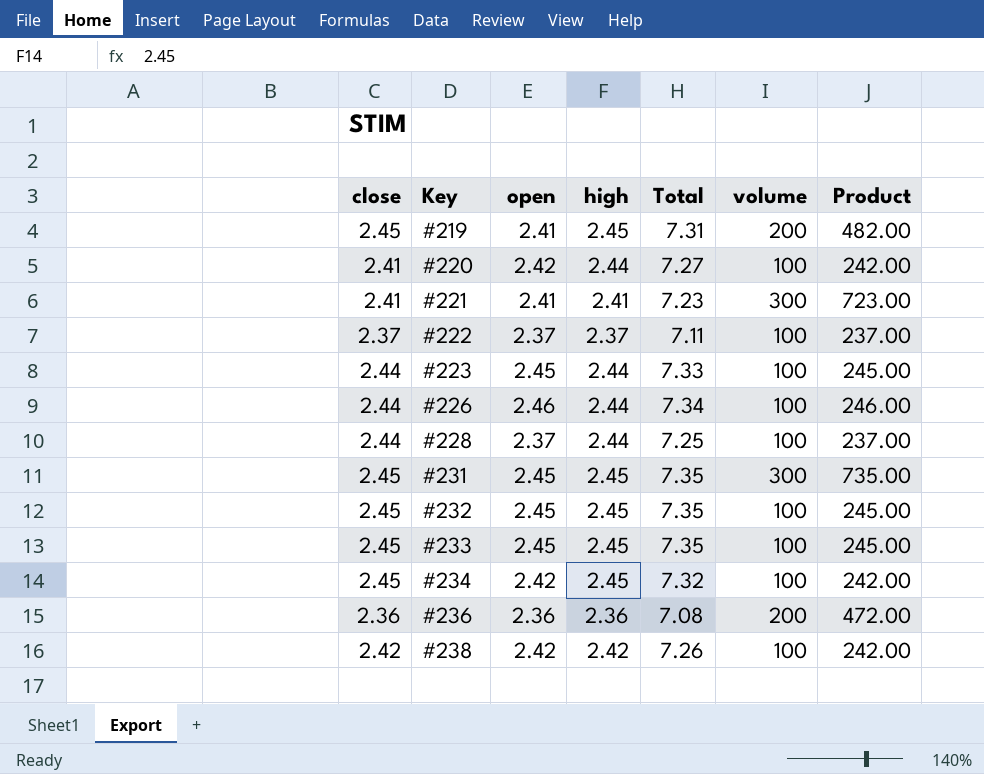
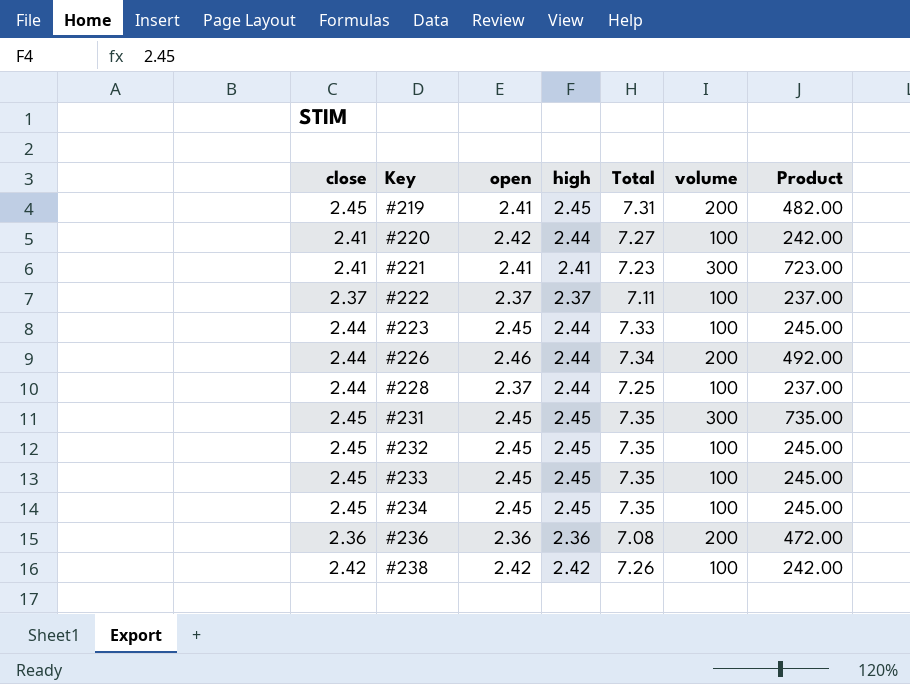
#226 | volume: 100 -> 200
#226 | Product: 246.00 -> 492.00
#234 | open: 2.42 -> 2.45
#234 | Total: 7.32 -> 7.35
#234 | Product: 242.00 -> 245.00

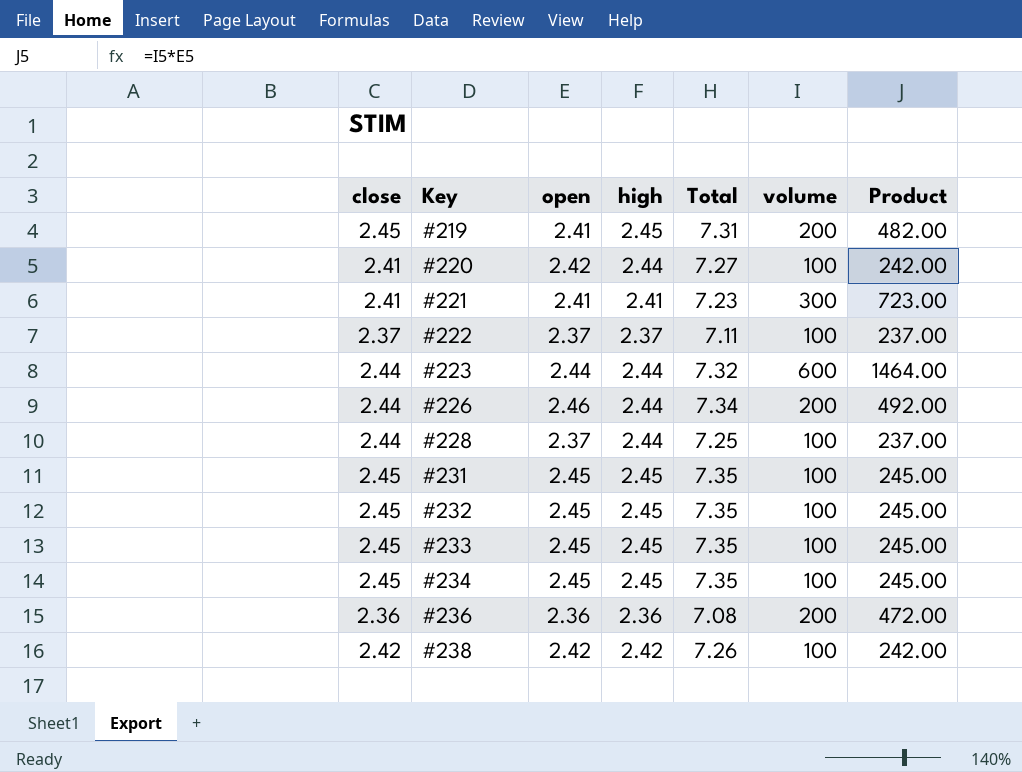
#223 | open: 2.45 -> 2.44
#223 | Total: 7.33 -> 7.32
#223 | volume: 100 -> 600
#223 | Product: 245.00 -> 1464.00
#231 | volume: 300 -> 100
#231 | Product: 735.00 -> 245.00

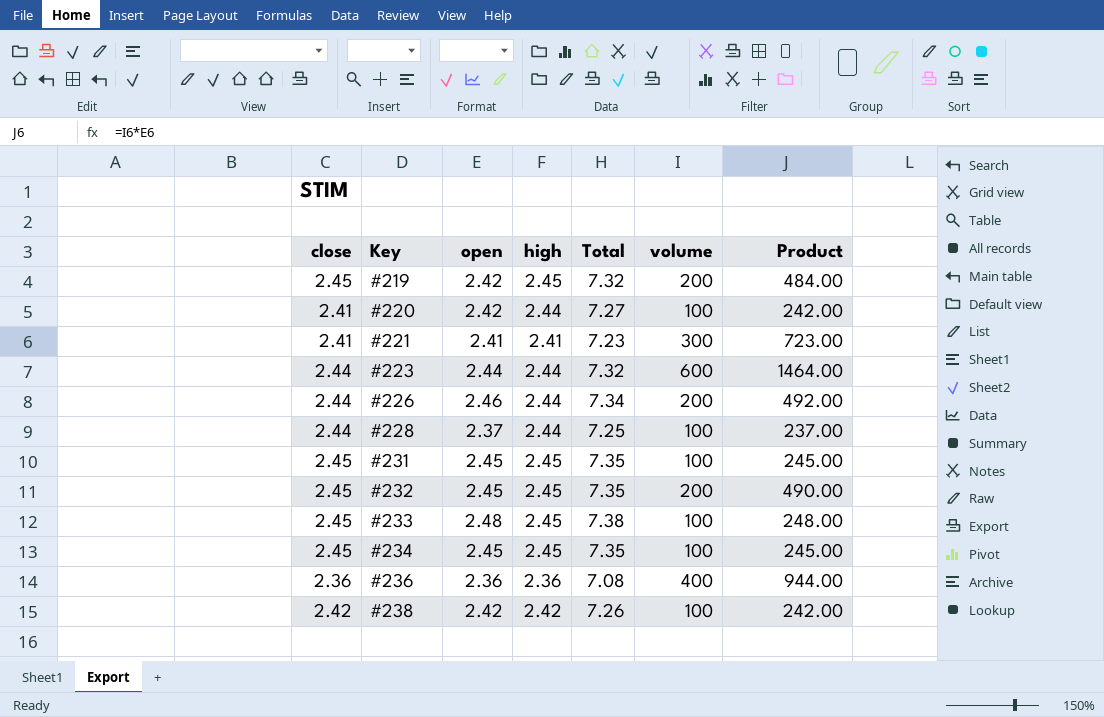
row #222: 2.37 | 2.37 | 2.37 | 7.11 | 100 | 237.00 -> none
#219 | open: 2.41 -> 2.42
#219 | Total: 7.31 -> 7.32
#219 | Product: 482.00 -> 484.00
#232 | volume: 100 -> 200
#232 | Product: 245.00 -> 490.00
#233 | open: 2.45 -> 2.48
#233 | Total: 7.35 -> 7.38
#233 | Product: 245.00 -> 248.00
#236 | volume: 200 -> 400
#236 | Product: 472.00 -> 944.00

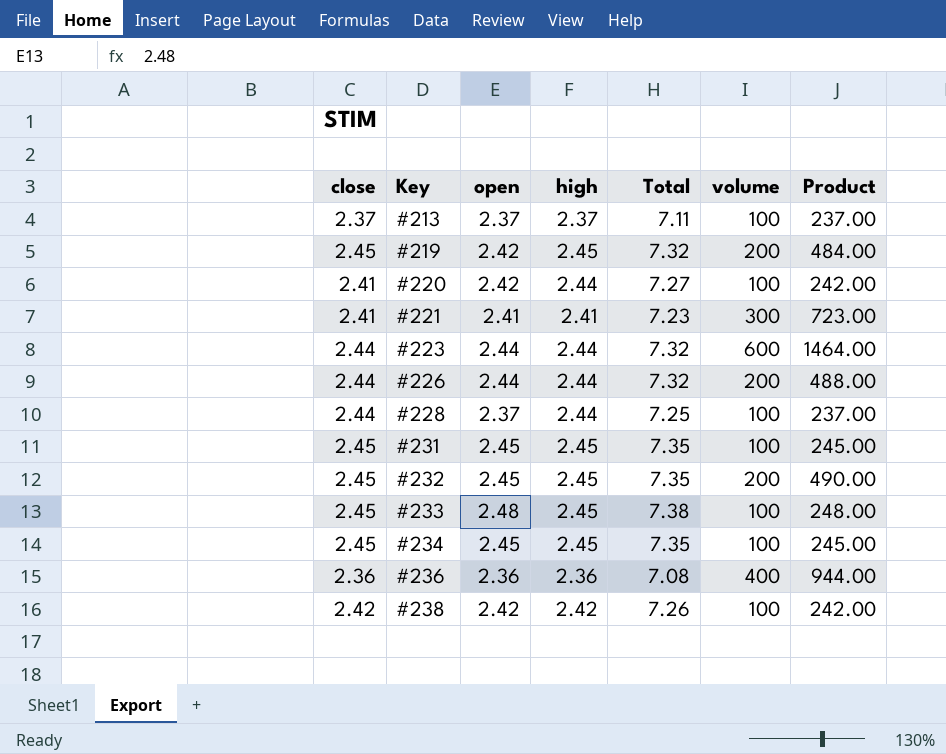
row #213: none -> 2.37 | 2.37 | 2.37 | 7.11 | 100 | 237.00
#226 | open: 2.46 -> 2.44
#226 | Total: 7.34 -> 7.32
#226 | Product: 492.00 -> 488.00

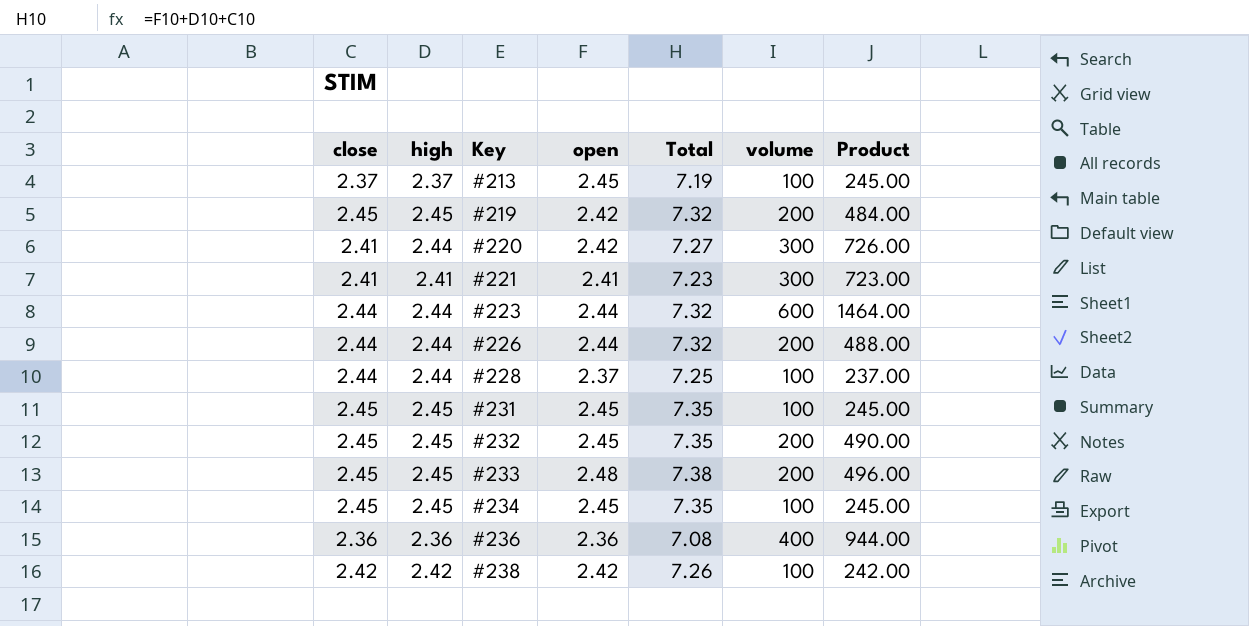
column high | position: 4 -> 2
#213 | open: 2.37 -> 2.45
#213 | Total: 7.11 -> 7.19
#213 | Product: 237.00 -> 245.00
#220 | volume: 100 -> 300
#220 | Product: 242.00 -> 726.00
#233 | volume: 100 -> 200
#233 | Product: 248.00 -> 496.00

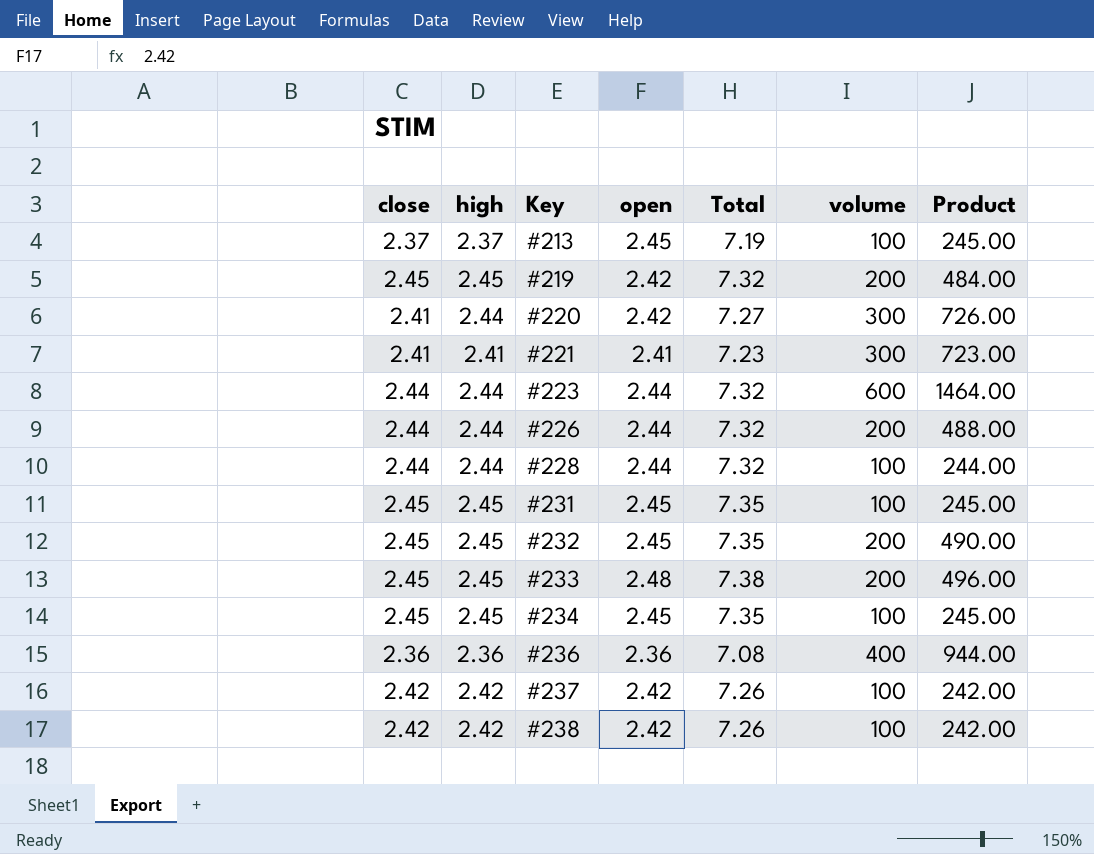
#228 | open: 2.37 -> 2.44
#228 | Total: 7.25 -> 7.32
#228 | Product: 237.00 -> 244.00
row #237: none -> 2.42 | 2.42 | 2.42 | 7.26 | 100 | 242.00

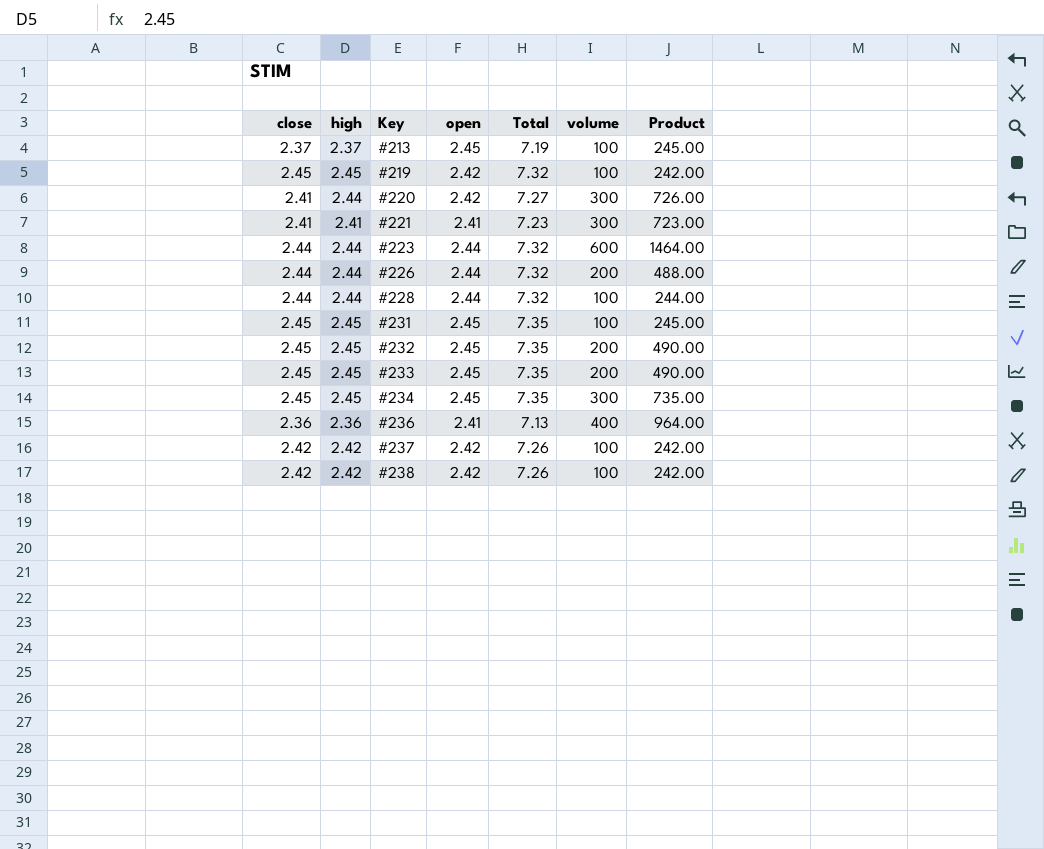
#219 | volume: 200 -> 100
#219 | Product: 484.00 -> 242.00
#233 | open: 2.48 -> 2.45
#233 | Total: 7.38 -> 7.35
#233 | Product: 496.00 -> 490.00
#234 | volume: 100 -> 300
#234 | Product: 245.00 -> 735.00
#236 | open: 2.36 -> 2.41
#236 | Total: 7.08 -> 7.13
#236 | Product: 944.00 -> 964.00

